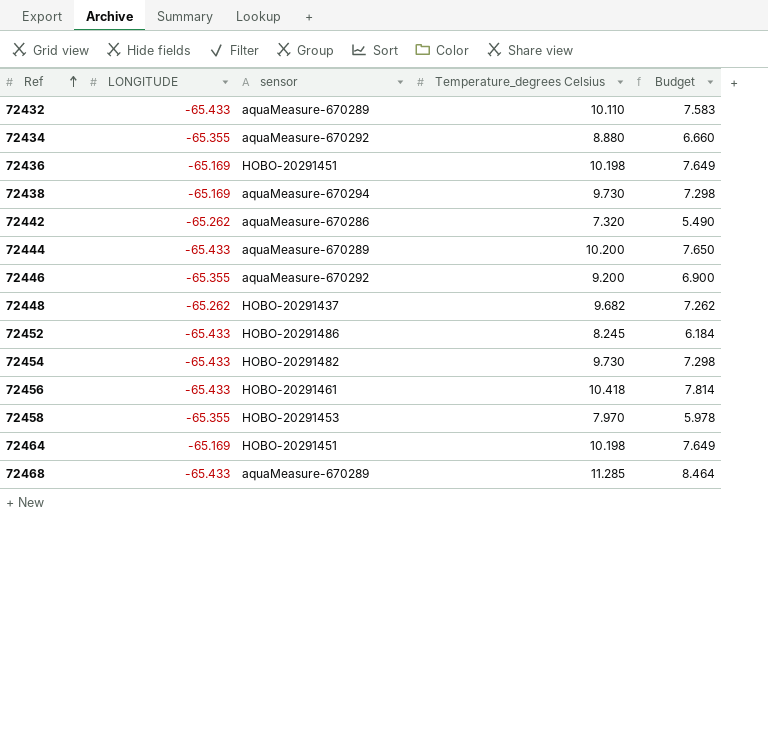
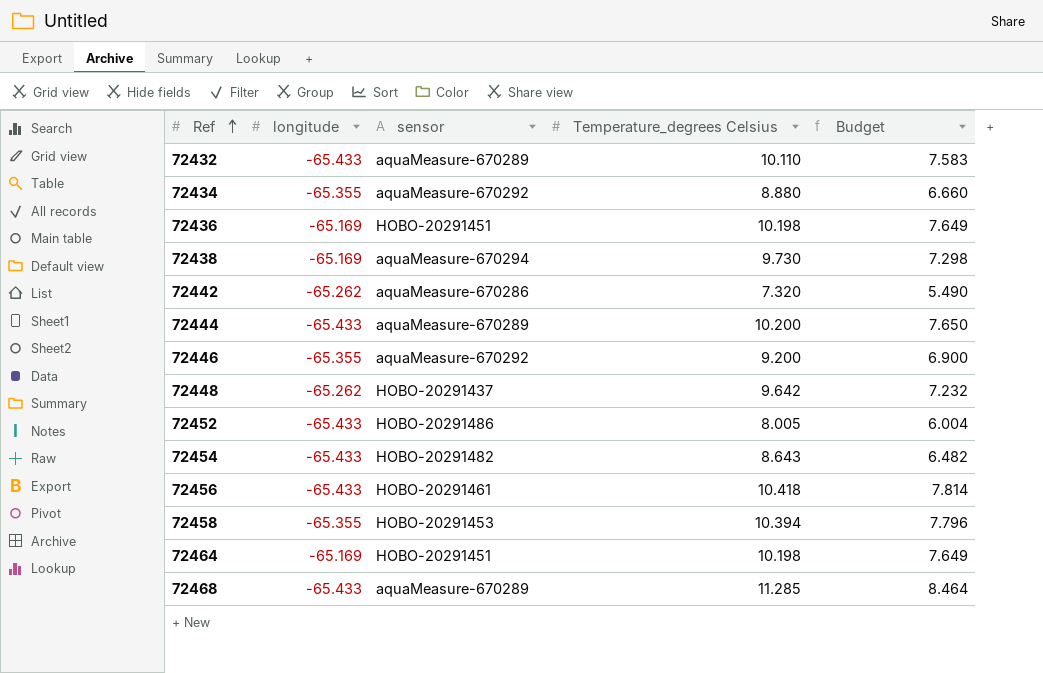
column name: LONGITUDE -> longitude
72448 | Temperature_degrees Celsius: 9.682 -> 9.642
72448 | Budget: 7.262 -> 7.232
72452 | Temperature_degrees Celsius: 8.245 -> 8.005
72452 | Budget: 6.184 -> 6.004
72454 | Temperature_degrees Celsius: 9.730 -> 8.643
72454 | Budget: 7.298 -> 6.482
72458 | Temperature_degrees Celsius: 7.970 -> 10.394
72458 | Budget: 5.978 -> 7.796

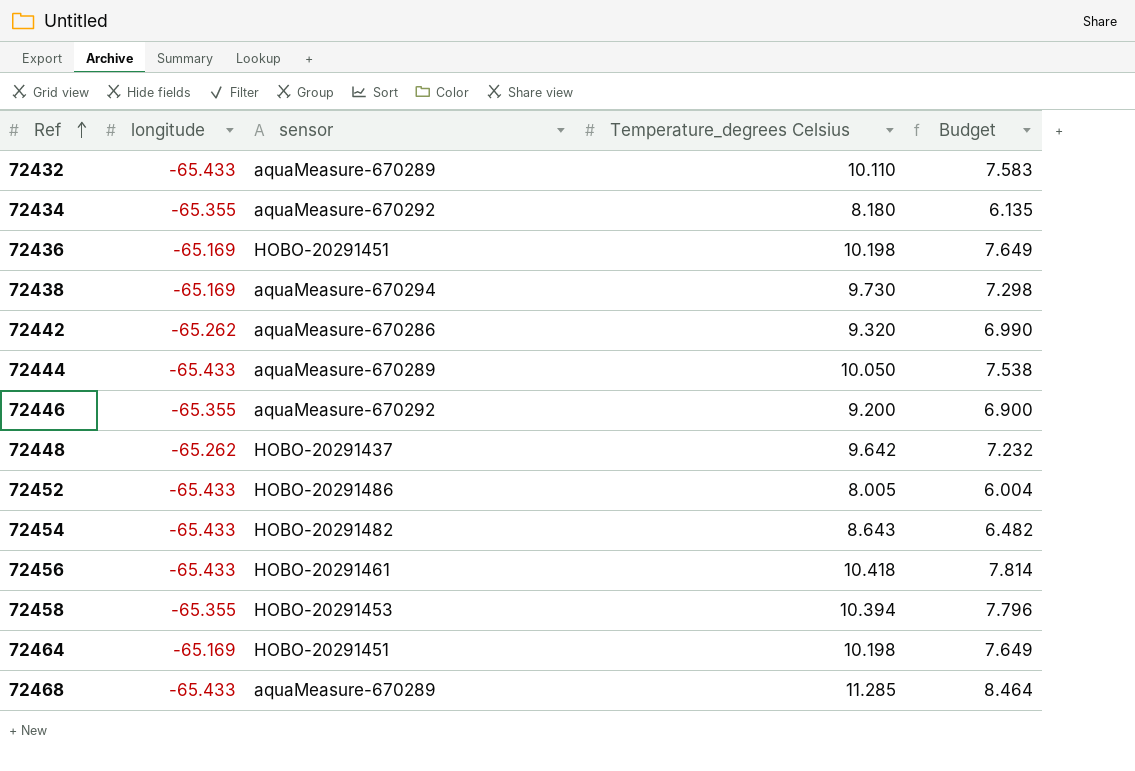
72434 | Temperature_degrees Celsius: 8.880 -> 8.180
72434 | Budget: 6.660 -> 6.135
72442 | Temperature_degrees Celsius: 7.320 -> 9.320
72442 | Budget: 5.490 -> 6.990
72444 | Temperature_degrees Celsius: 10.200 -> 10.050
72444 | Budget: 7.650 -> 7.538

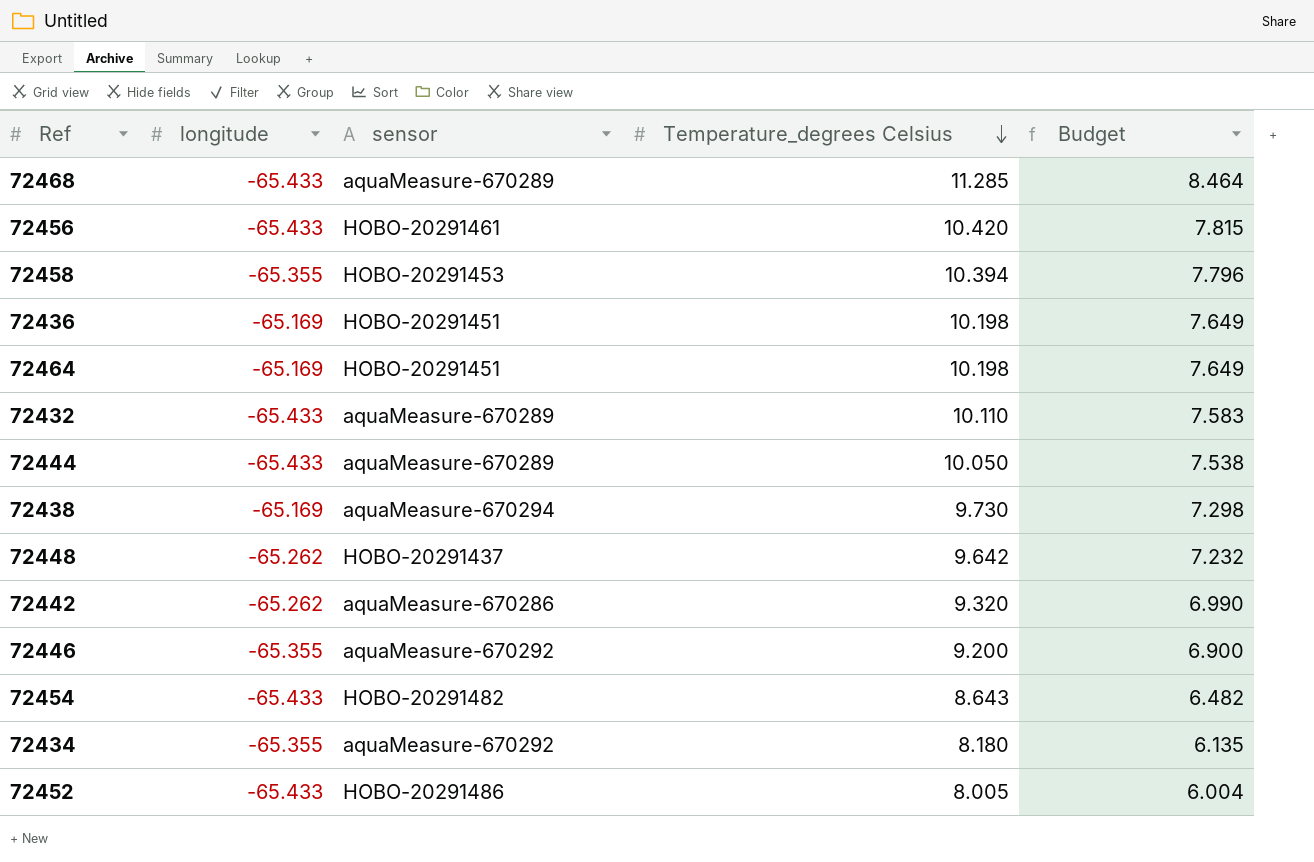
row order: Ref ascending -> Temperature_degrees Celsius descending
72456 | Temperature_degrees Celsius: 10.418 -> 10.420
72456 | Budget: 7.814 -> 7.815

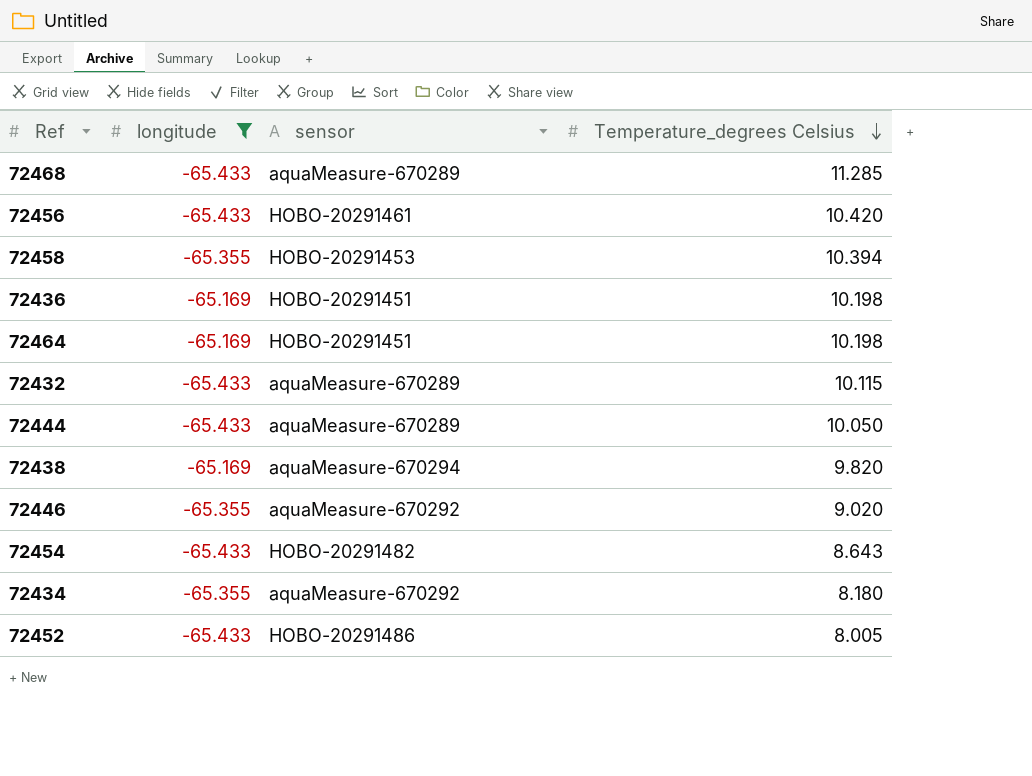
filter: none -> longitude != -65.262
column Budget | formula: [Temperature_degrees Celsius] * 0.75 -> none
72432 | Temperature_degrees Celsius: 10.110 -> 10.115
72438 | Temperature_degrees Celsius: 9.730 -> 9.820
72446 | Temperature_degrees Celsius: 9.200 -> 9.020

